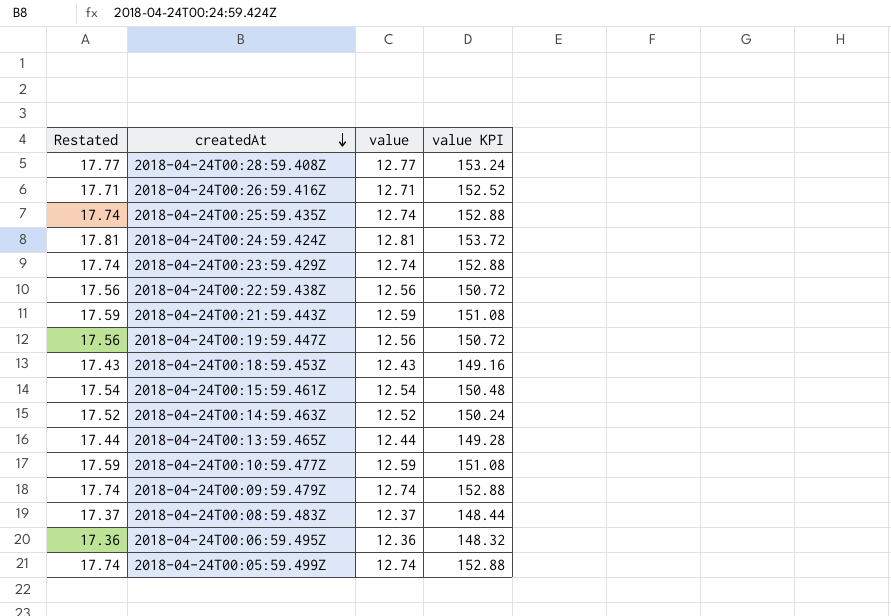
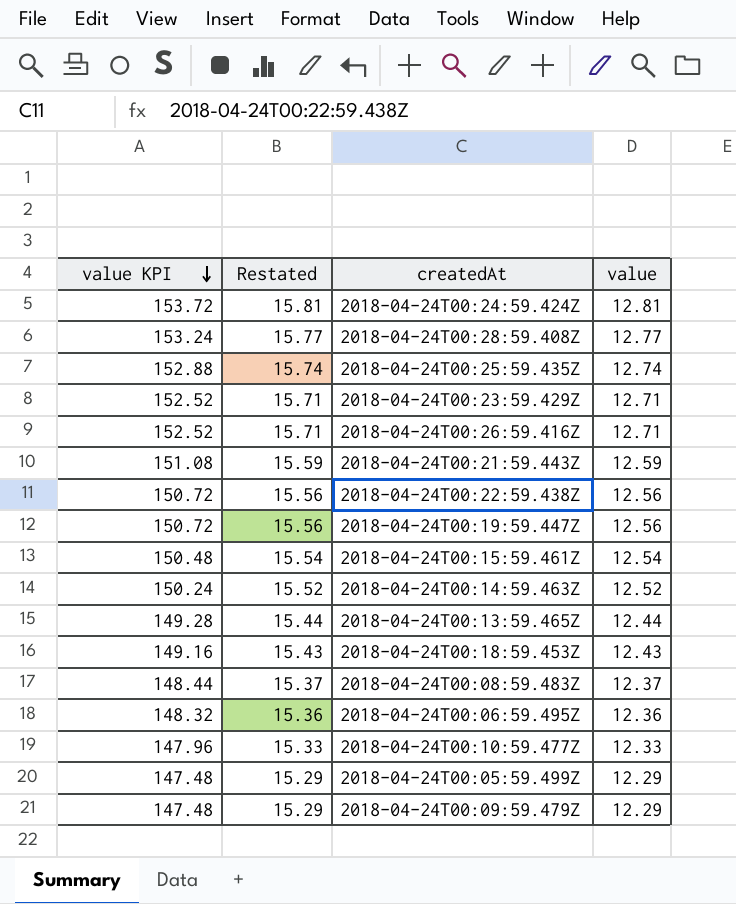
row order: createdAt descending -> value KPI descending
column value KPI | position: 4 -> 1
column Restated | formula: [value] + 5 -> [value] + 3
2018-04-24T00:23:59.429Z | value KPI: 152.88 -> 152.52
2018-04-24T00:23:59.429Z | value: 12.74 -> 12.71
2018-04-24T00:10:59.477Z | value KPI: 151.08 -> 147.96
2018-04-24T00:10:59.477Z | value: 12.59 -> 12.33
2018-04-24T00:05:59.499Z | value KPI: 152.88 -> 147.48
2018-04-24T00:05:59.499Z | value: 12.74 -> 12.29
2018-04-24T00:09:59.479Z | value KPI: 152.88 -> 147.48
2018-04-24T00:09:59.479Z | value: 12.74 -> 12.29

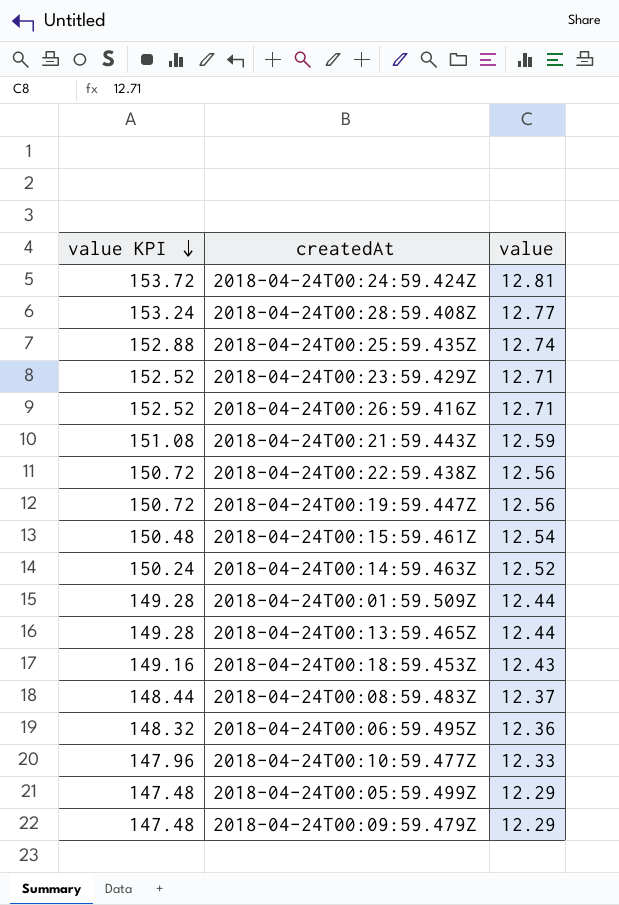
column Restated | formula: [value] + 3 -> none
row 2018-04-24T00:01:59.509Z: none -> 149.28 | 12.44

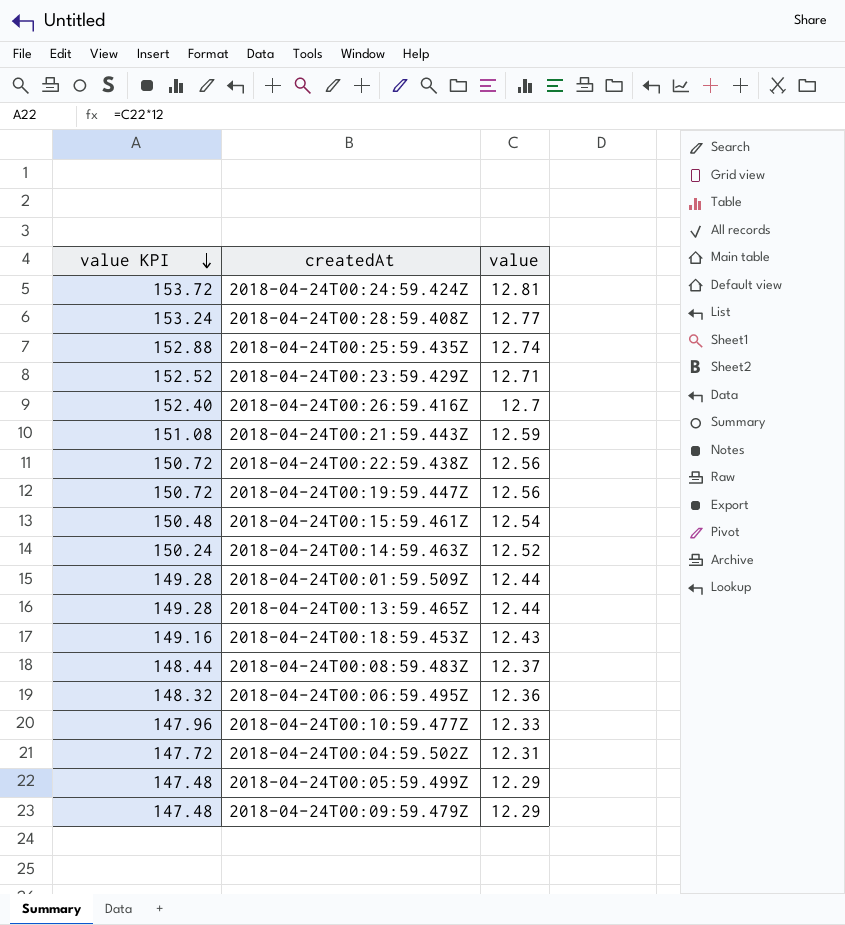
2018-04-24T00:26:59.416Z | value KPI: 152.52 -> 152.40
2018-04-24T00:26:59.416Z | value: 12.71 -> 12.7
row 2018-04-24T00:04:59.502Z: none -> 147.72 | 12.31

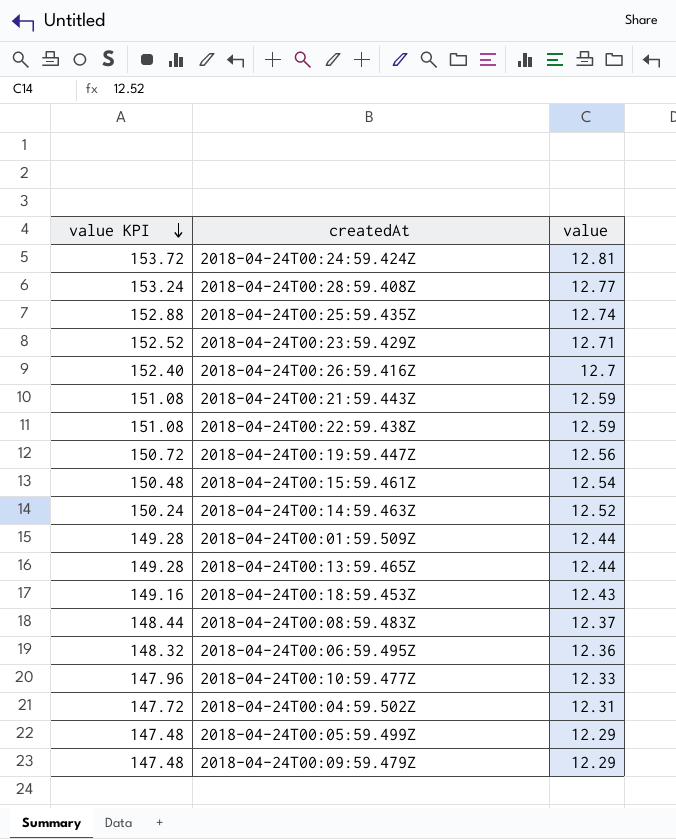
2018-04-24T00:22:59.438Z | value KPI: 150.72 -> 151.08
2018-04-24T00:22:59.438Z | value: 12.56 -> 12.59

